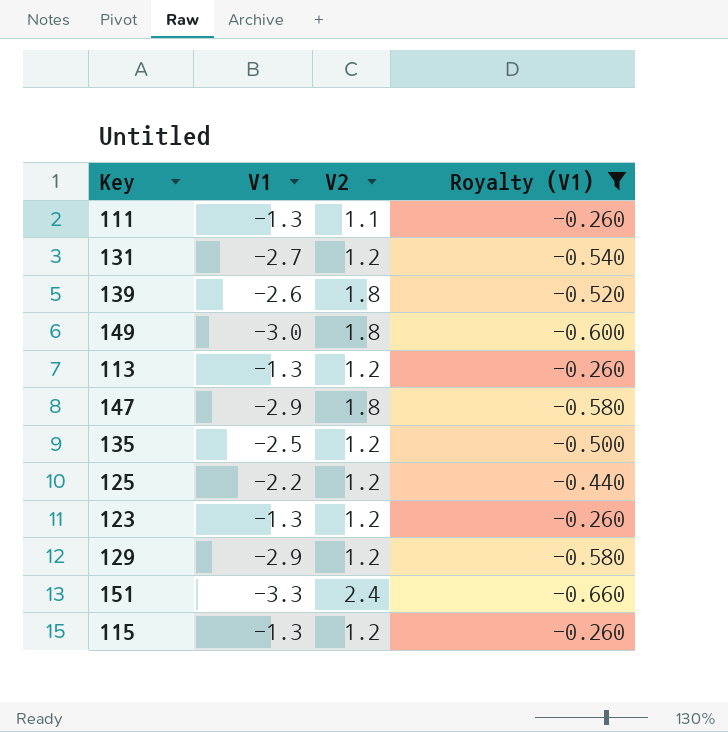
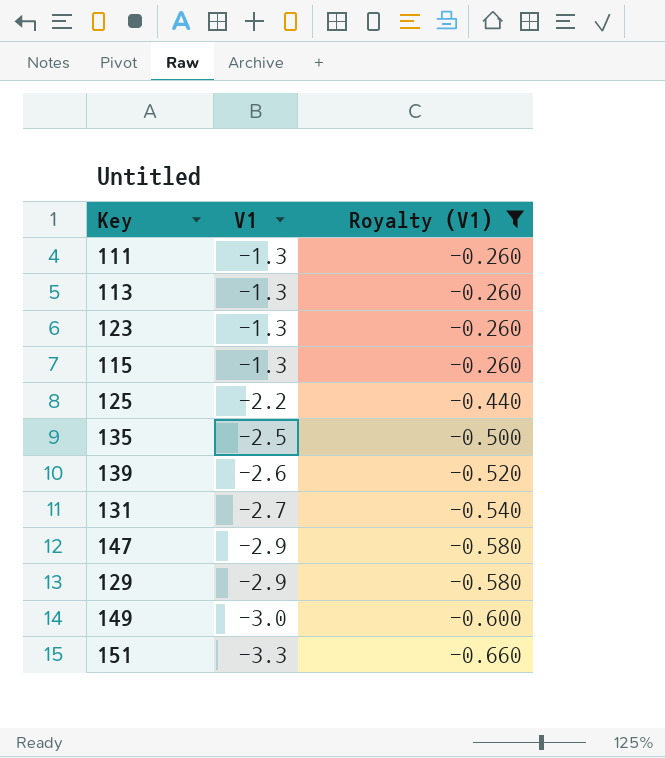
row order: none -> V1 descending
column V2 | position: 3 -> none

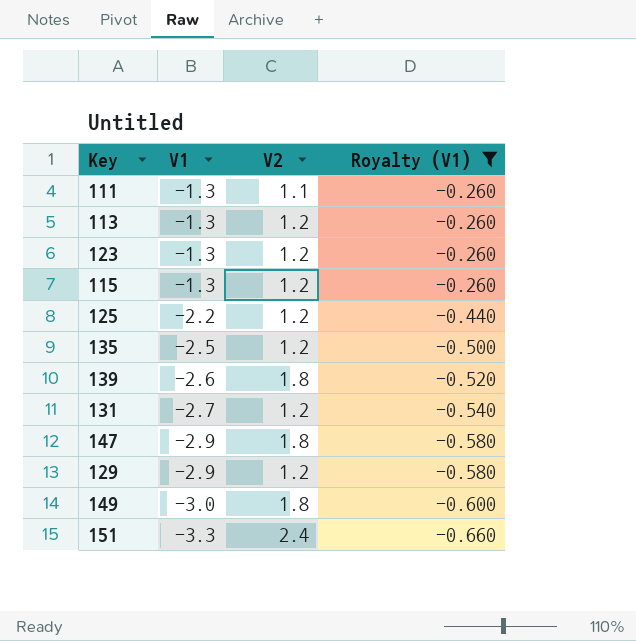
column V2 | position: none -> 3

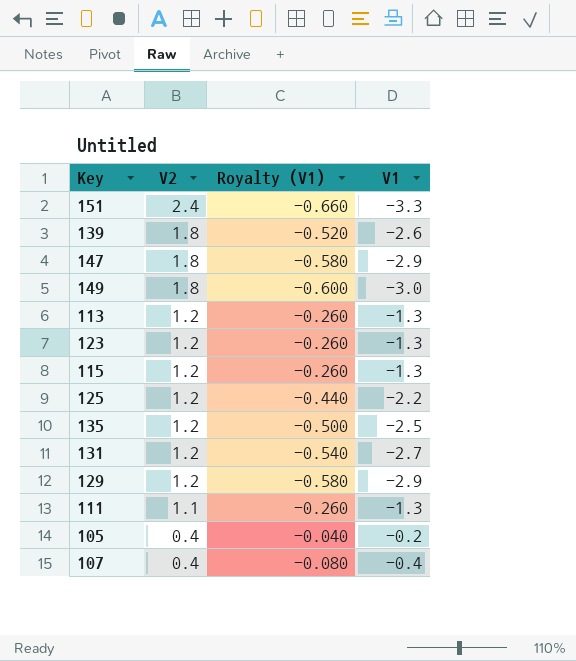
filter: Royalty (V1) <= -0.260 -> none
row order: V1 descending -> V2 descending
column V1 | position: 2 -> 4

